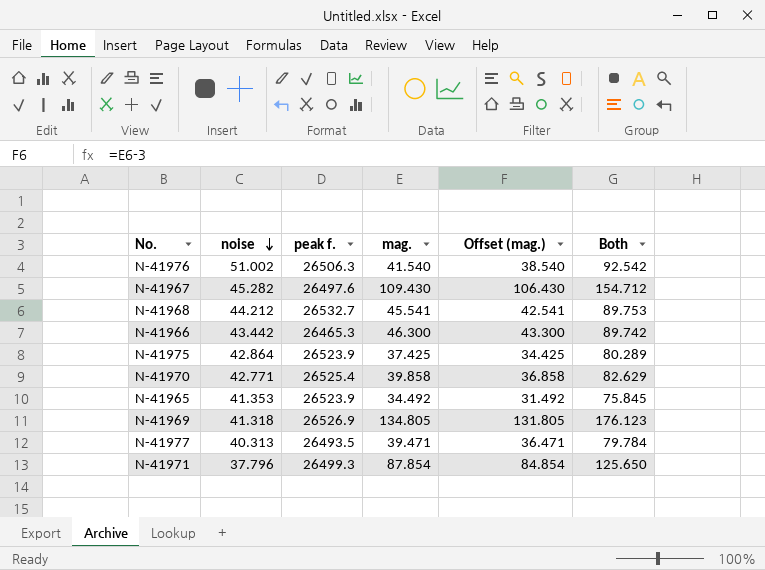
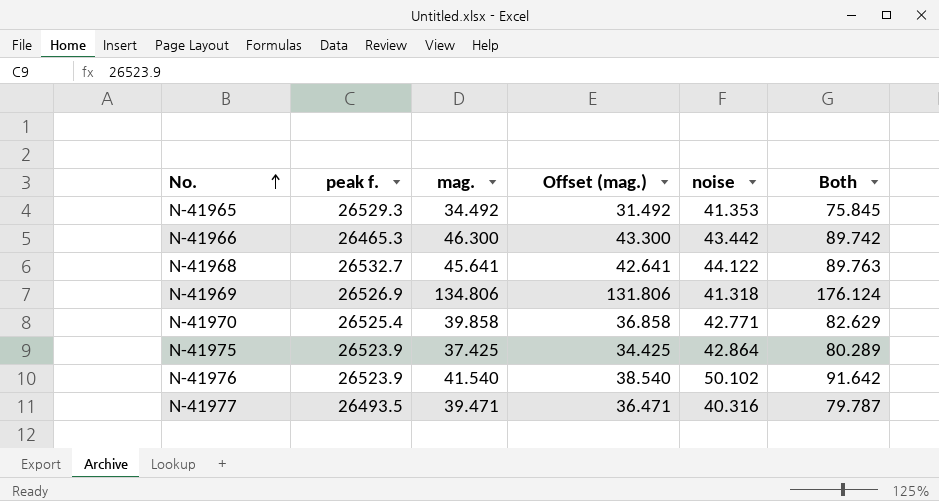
row order: noise descending -> No. ascending
column noise | position: 2 -> 5
row N-41967: 45.282 | 26497.6 | 109.430 | 106.430 | 154.712 -> none
row N-41971: 37.796 | 26499.3 | 87.854 | 84.854 | 125.650 -> none
N-41965 | peak f.: 26523.9 -> 26529.3
N-41968 | mag.: 45.541 -> 45.641
N-41968 | Offset (mag.): 42.541 -> 42.641
N-41968 | noise: 44.212 -> 44.122
N-41968 | Both: 89.753 -> 89.763
N-41969 | mag.: 134.805 -> 134.806
N-41969 | Offset (mag.): 131.805 -> 131.806
N-41969 | Both: 176.123 -> 176.124
N-41976 | peak f.: 26506.3 -> 26523.9
N-41976 | noise: 51.002 -> 50.102
N-41976 | Both: 92.542 -> 91.642
N-41977 | noise: 40.313 -> 40.316
N-41977 | Both: 79.784 -> 79.787

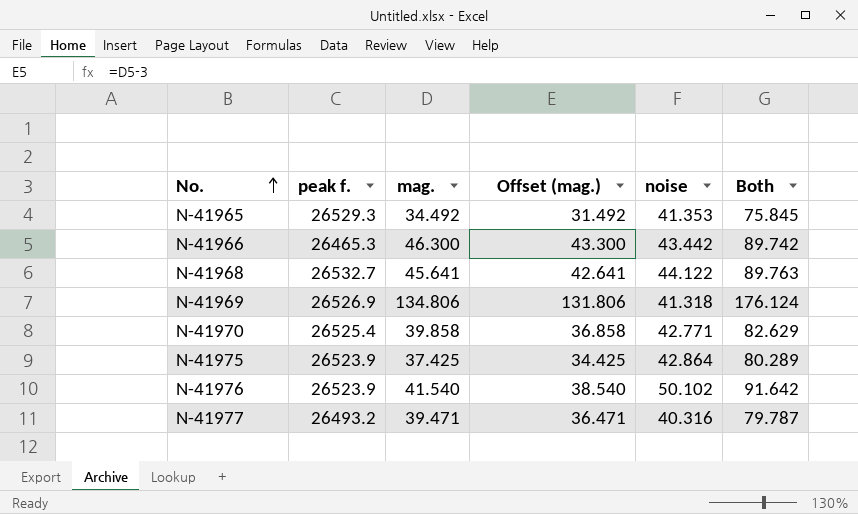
N-41977 | peak f.: 26493.5 -> 26493.2

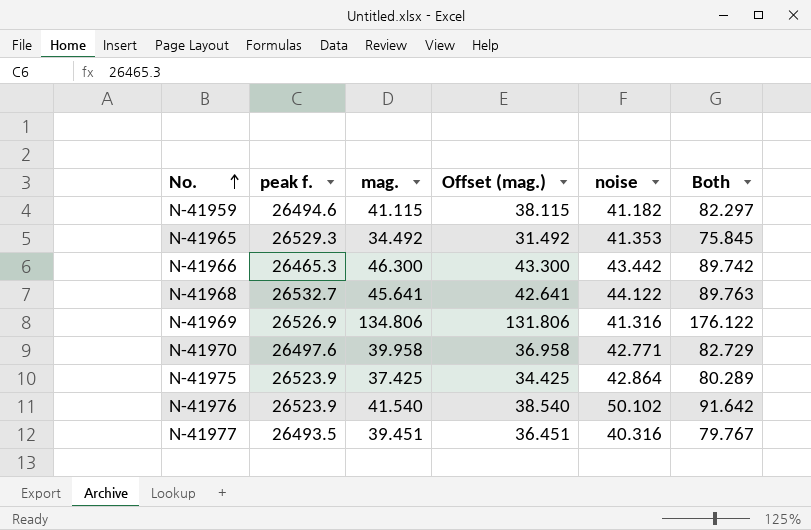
row N-41959: none -> 26494.6 | 41.115 | 38.115 | 41.182 | 82.297
N-41969 | noise: 41.318 -> 41.316
N-41969 | Both: 176.124 -> 176.122
N-41970 | peak f.: 26525.4 -> 26497.6
N-41970 | mag.: 39.858 -> 39.958
N-41970 | Offset (mag.): 36.858 -> 36.958
N-41970 | Both: 82.629 -> 82.729
N-41977 | peak f.: 26493.2 -> 26493.5
N-41977 | mag.: 39.471 -> 39.451
N-41977 | Offset (mag.): 36.471 -> 36.451
N-41977 | Both: 79.787 -> 79.767

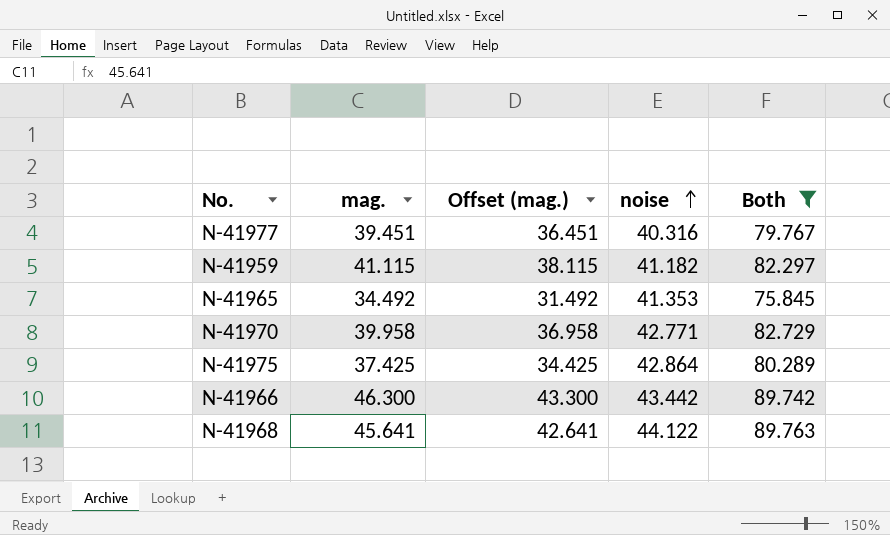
filter: none -> Both <= 89.763
row order: No. ascending -> noise ascending
column peak f. | position: 2 -> none

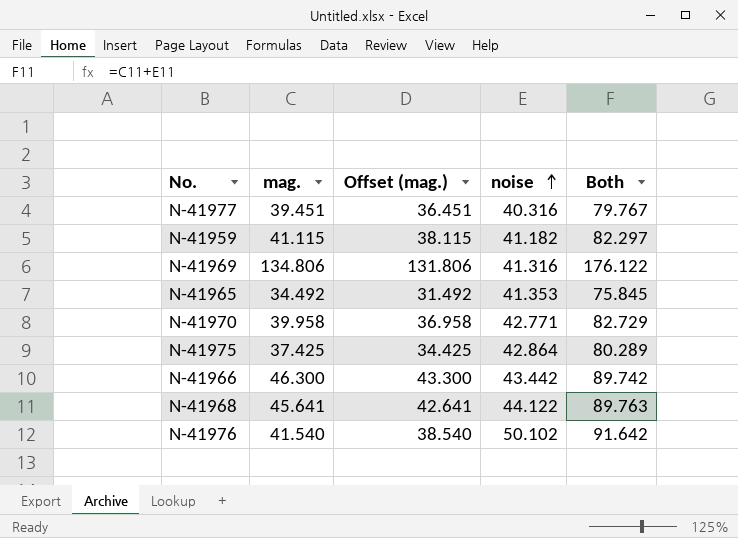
filter: Both <= 89.763 -> none

